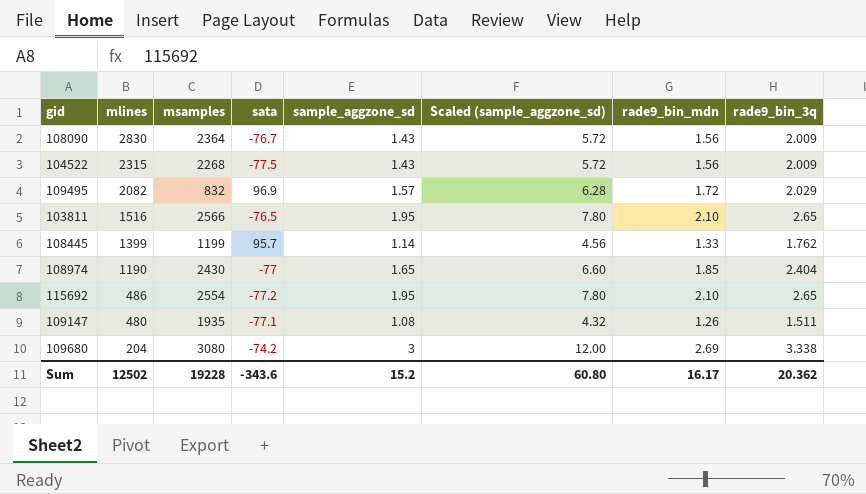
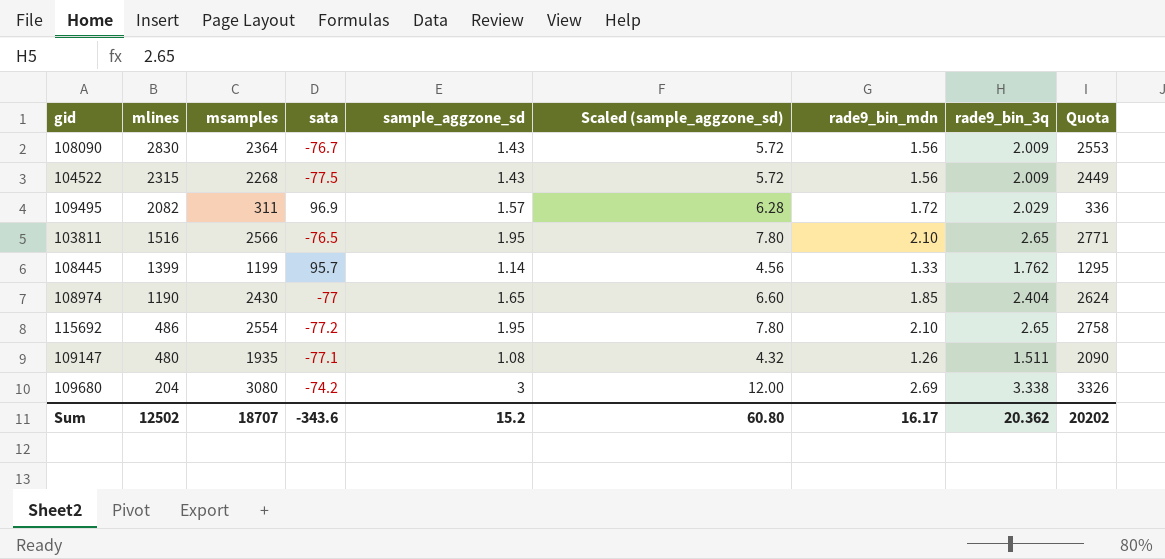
column Quota | formula: none -> [msamples] * 1.08
109495 | msamples: 832 -> 311
Sum | msamples: 19228 -> 18707

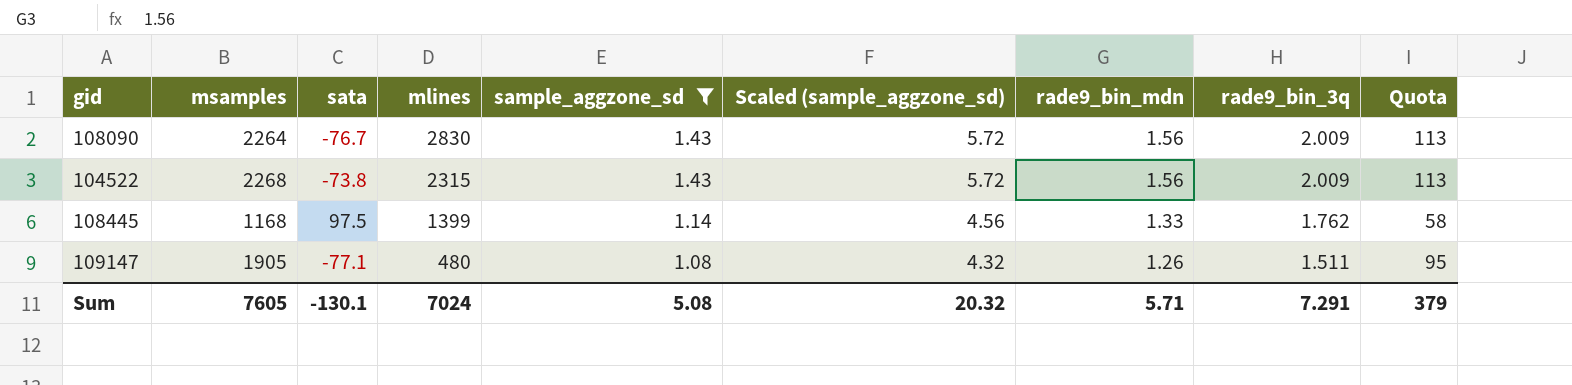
filter: none -> sample_aggzone_sd <= 1.43
column mlines | position: 2 -> 4
column Quota | formula: [msamples] * 1.08 -> [msamples] * 0.05
108090 | msamples: 2364 -> 2264
104522 | sata: -77.5 -> -73.8
108445 | msamples: 1199 -> 1168
108445 | sata: 95.7 -> 97.5
109147 | msamples: 1935 -> 1905
Sum | msamples: 18707 -> 7605
Sum | sata: -343.6 -> -130.1
Sum | mlines: 12502 -> 7024
Sum | sample_aggzone_sd: 15.2 -> 5.08
Sum | Scaled (sample_aggzone_sd): 60.80 -> 20.32
Sum | rade9_bin_mdn: 16.17 -> 5.71
Sum | rade9_bin_3q: 20.362 -> 7.291
Sum | Quota: 20202 -> 379

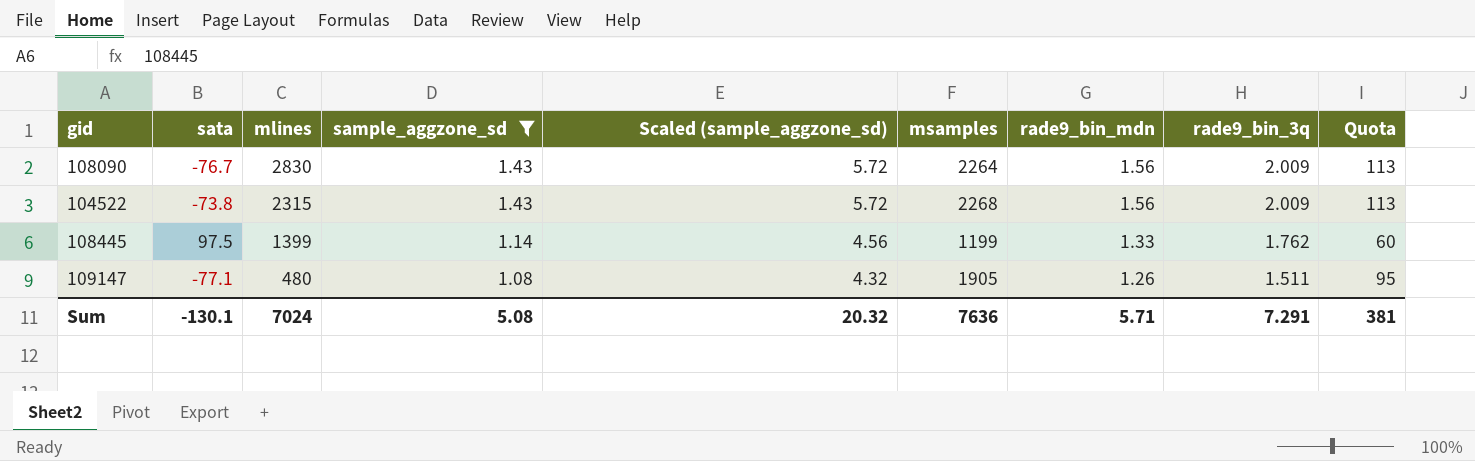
column msamples | position: 2 -> 6
108445 | msamples: 1168 -> 1199
108445 | Quota: 58 -> 60
Sum | msamples: 7605 -> 7636
Sum | Quota: 379 -> 381

